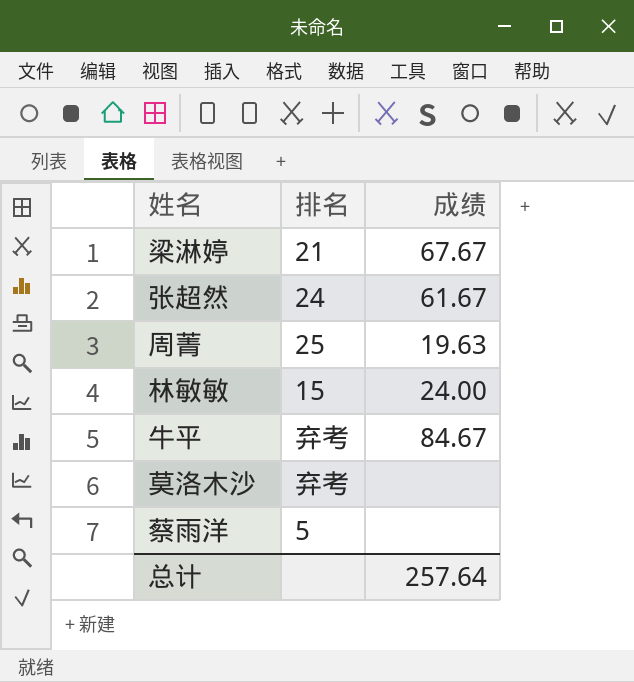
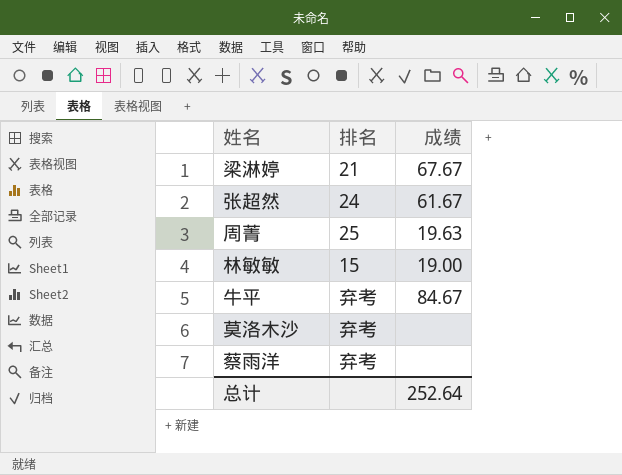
林敏敏 | 成绩: 24.00 -> 19.00
蔡雨洋 | 排名: 5 -> 弃考
总计 | 成绩: 257.64 -> 252.64

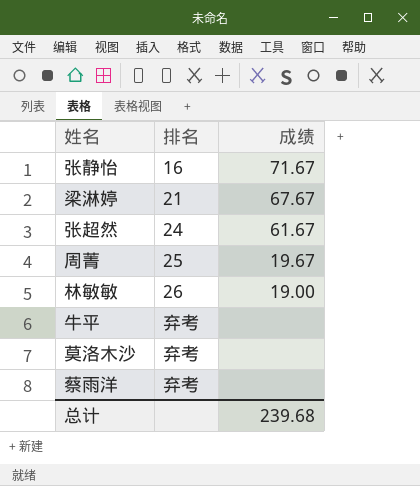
row 张静怡: none -> 16 | 71.67
周菁 | 成绩: 19.63 -> 19.67
林敏敏 | 排名: 15 -> 26
牛平 | 成绩: 84.67 -> none
总计 | 成绩: 252.64 -> 239.68

